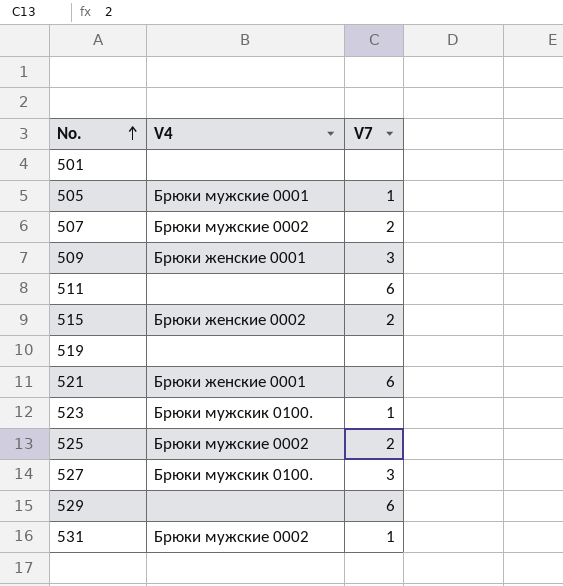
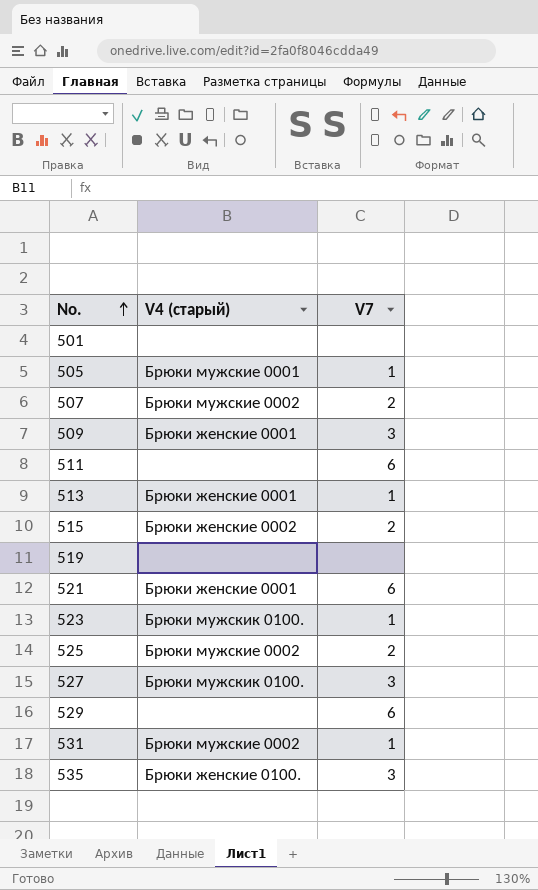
column name: V4 -> V4 (старый)
row 513: none -> Брюки женские 0001 | 1
row 535: none -> Брюки женские 0100. | 3

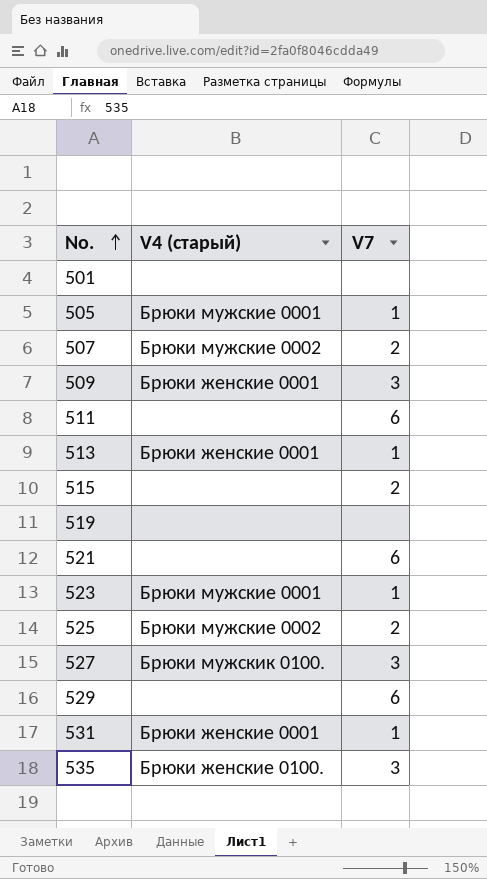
515 | V4 (старый): Брюки женские 0002 -> none
521 | V4 (старый): Брюки женские 0001 -> none
523 | V4 (старый): Брюки мужскик 0100. -> Брюки мужские 0001
531 | V4 (старый): Брюки мужские 0002 -> Брюки женские 0001

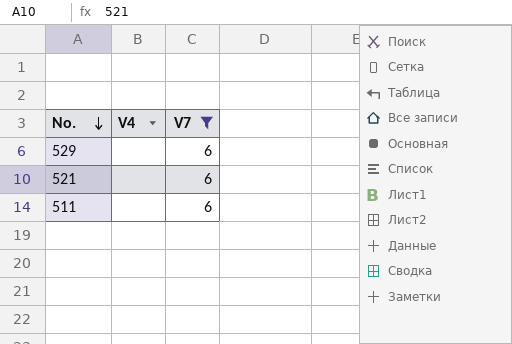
filter: none -> V7 = 6
row order: No. ascending -> No. descending
column name: V4 (старый) -> V4

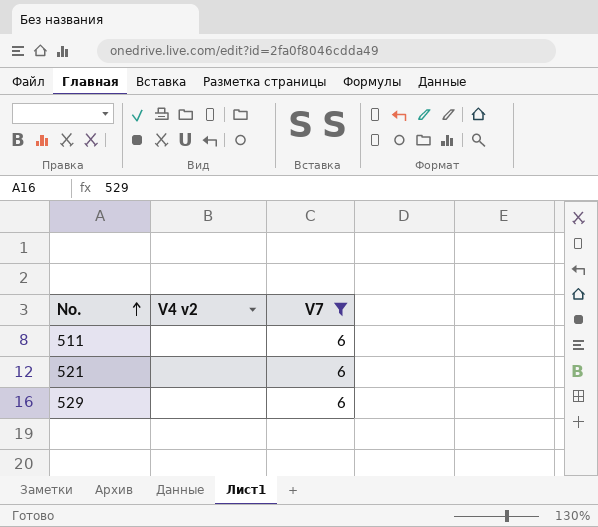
row order: No. descending -> No. ascending
column name: V4 -> V4 v2

